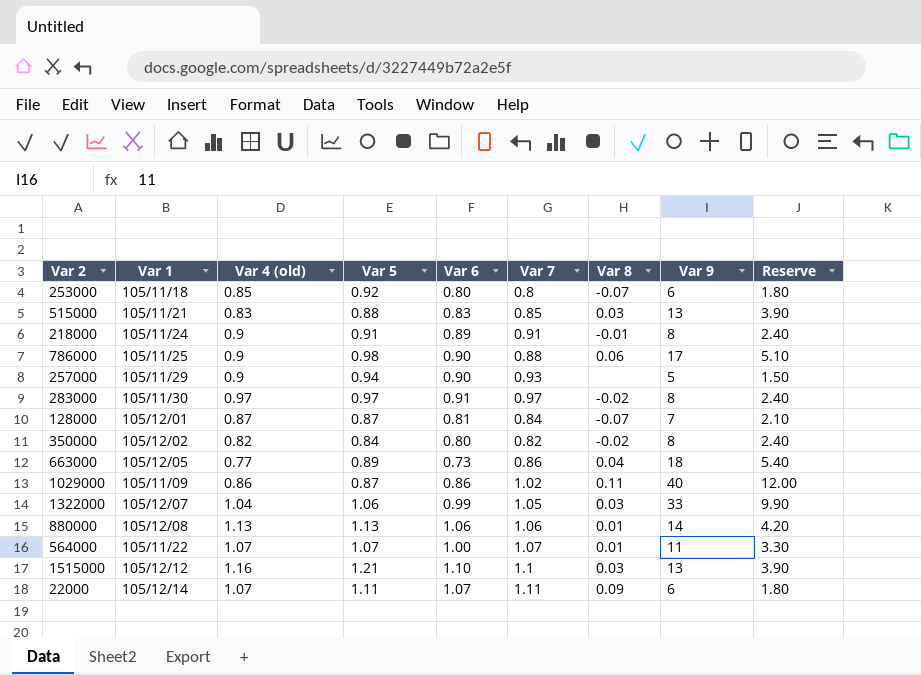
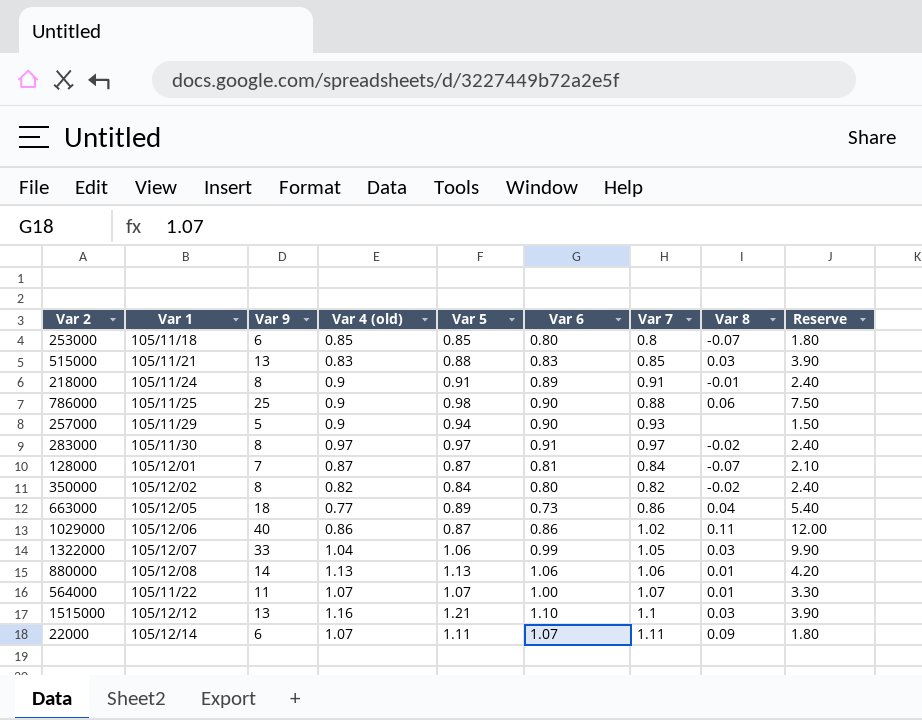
column Var 9 | position: 8 -> 3
253000 | Var 5: 0.92 -> 0.85
786000 | Var 9: 17 -> 25
786000 | Reserve: 5.10 -> 7.50
1029000 | Var 1: 105/11/09 -> 105/12/06

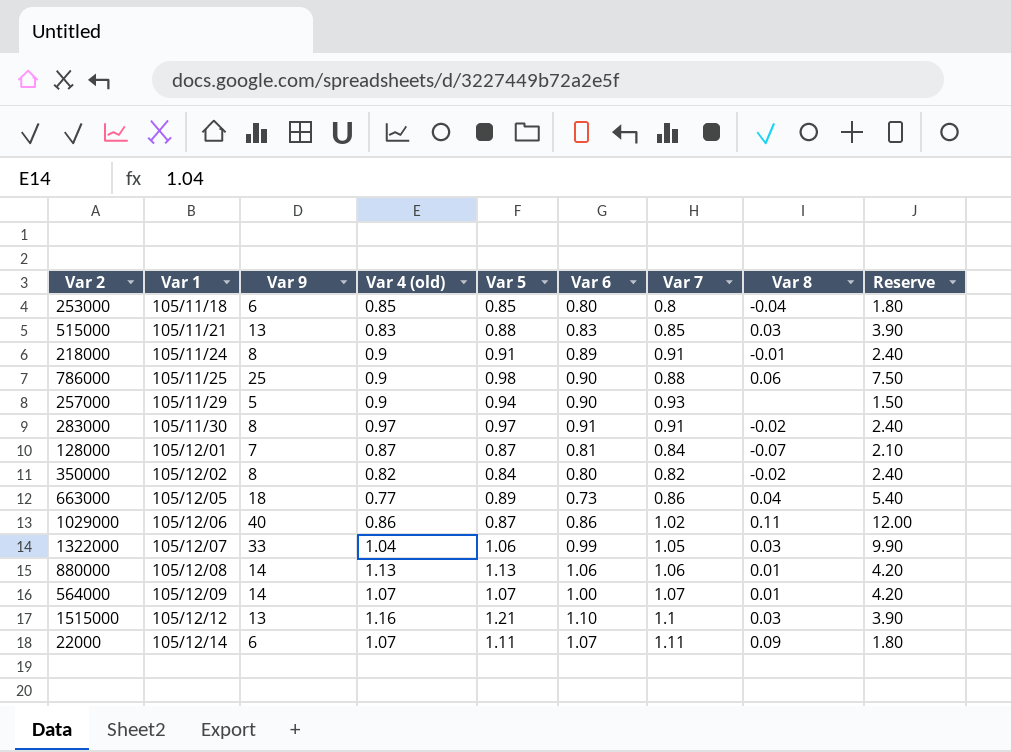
253000 | Var 8: -0.07 -> -0.04
283000 | Var 7: 0.97 -> 0.91
564000 | Var 1: 105/11/22 -> 105/12/09
564000 | Var 9: 11 -> 14
564000 | Reserve: 3.30 -> 4.20

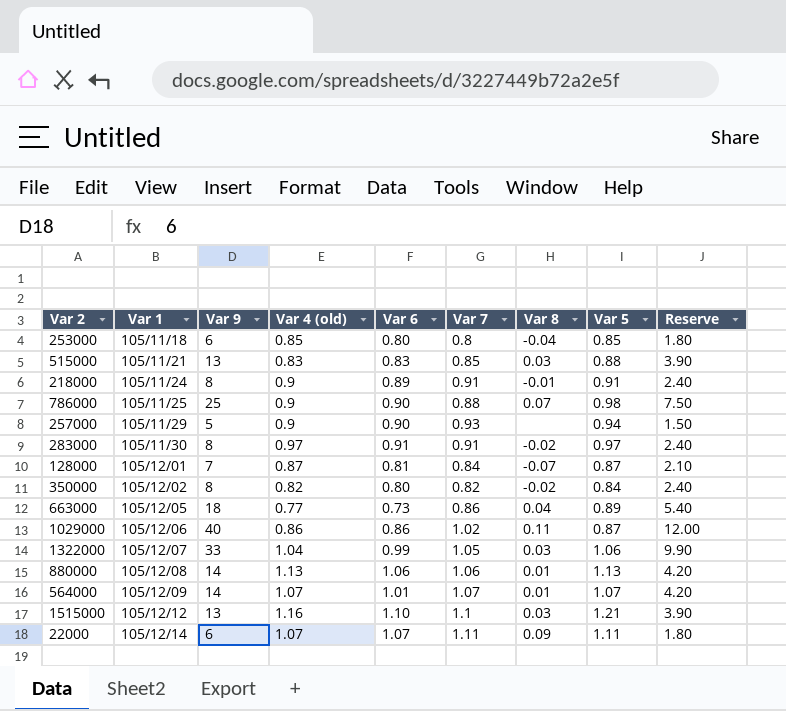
column Var 5 | position: 5 -> 8
786000 | Var 8: 0.06 -> 0.07
564000 | Var 6: 1.00 -> 1.01

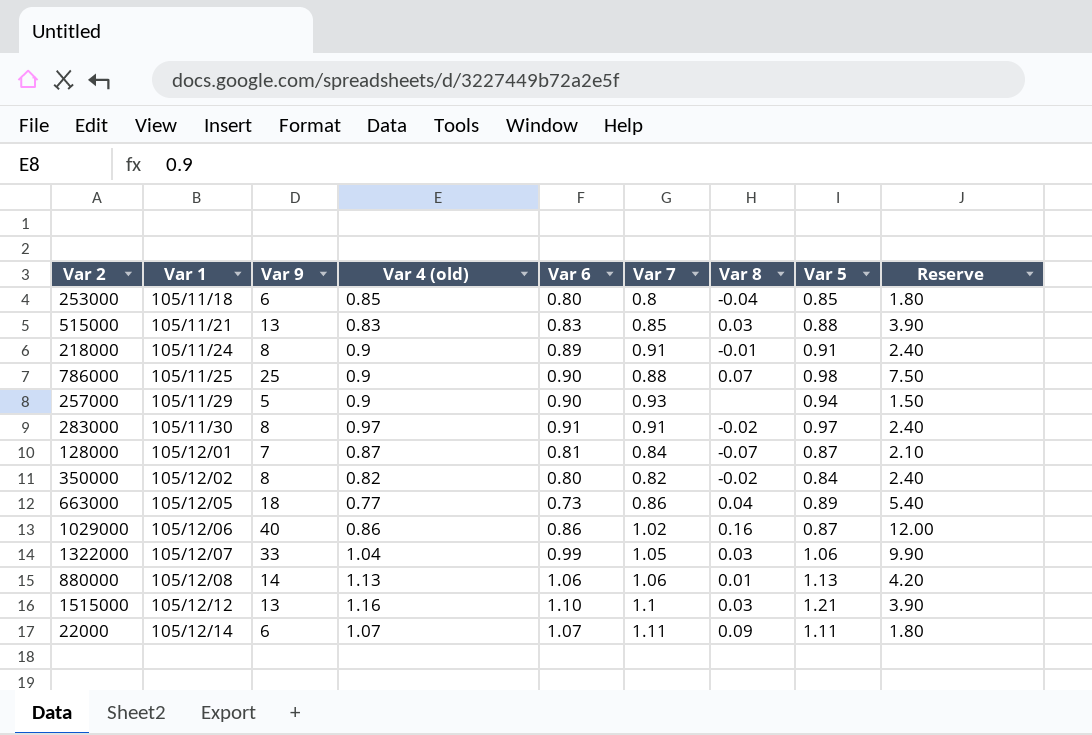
row 564000: 105/12/09 | 14 | 1.07 | 1.01 | 1.07 | 0.01 | 1.07 | 4.20 -> none
1029000 | Var 8: 0.11 -> 0.16

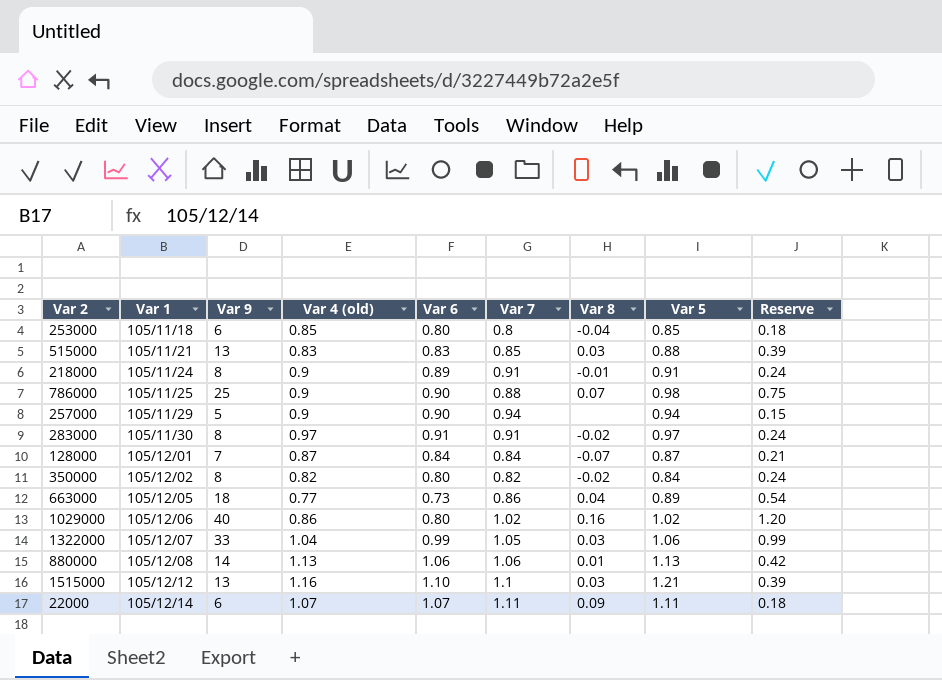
column Reserve | formula: [Var 9] * 0.3 -> [Var 9] * 0.03
257000 | Var 7: 0.93 -> 0.94
128000 | Var 6: 0.81 -> 0.84
1029000 | Var 6: 0.86 -> 0.80
1029000 | Var 5: 0.87 -> 1.02

